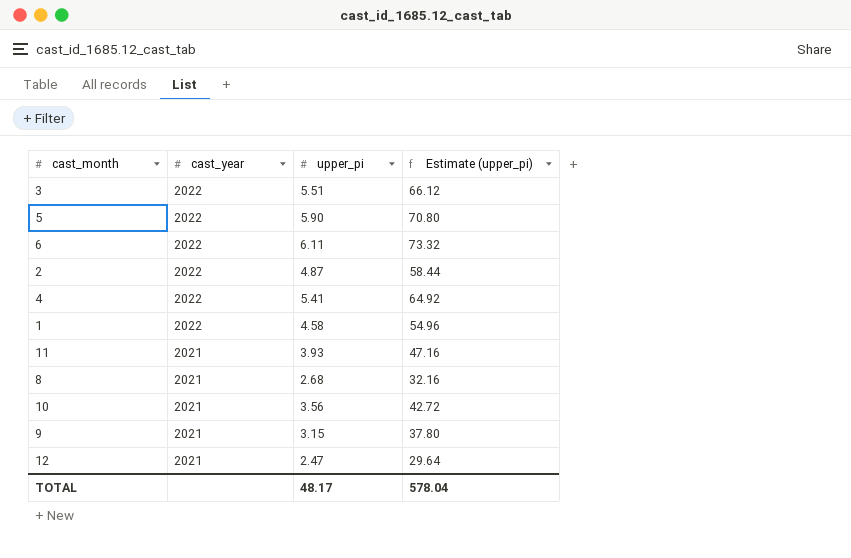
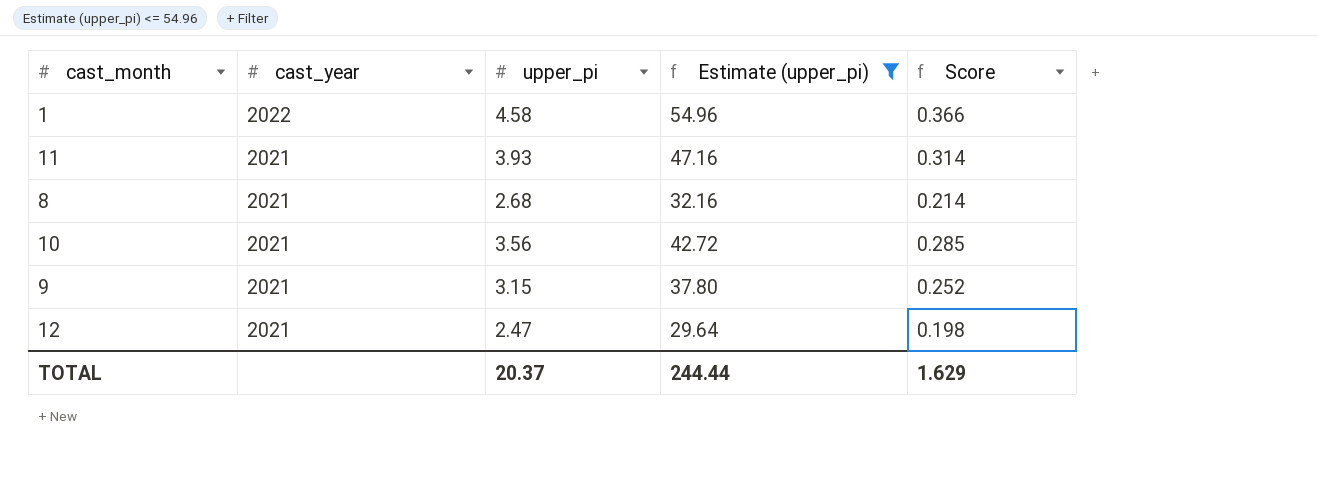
filter: none -> Estimate (upper_pi) <= 54.96
column Score | formula: none -> [upper_pi] * 0.08
TOTAL | upper_pi: 48.17 -> 20.37
TOTAL | Estimate (upper_pi): 578.04 -> 244.44

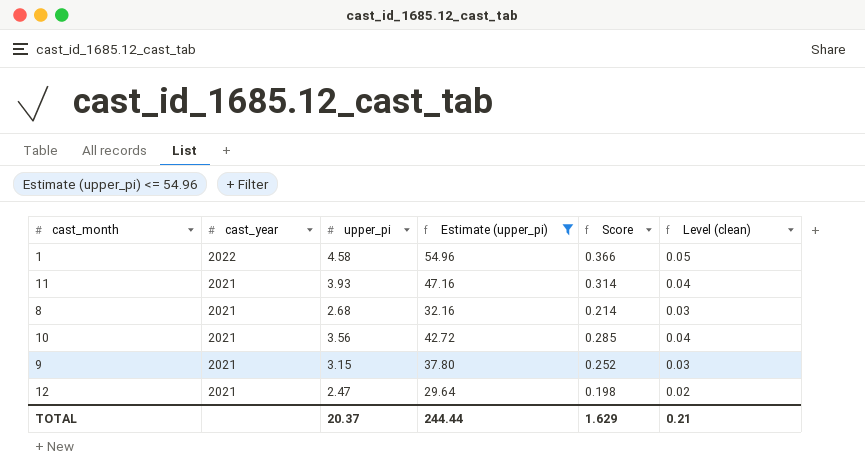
column Level (clean) | formula: none -> [upper_pi] * 0.01

